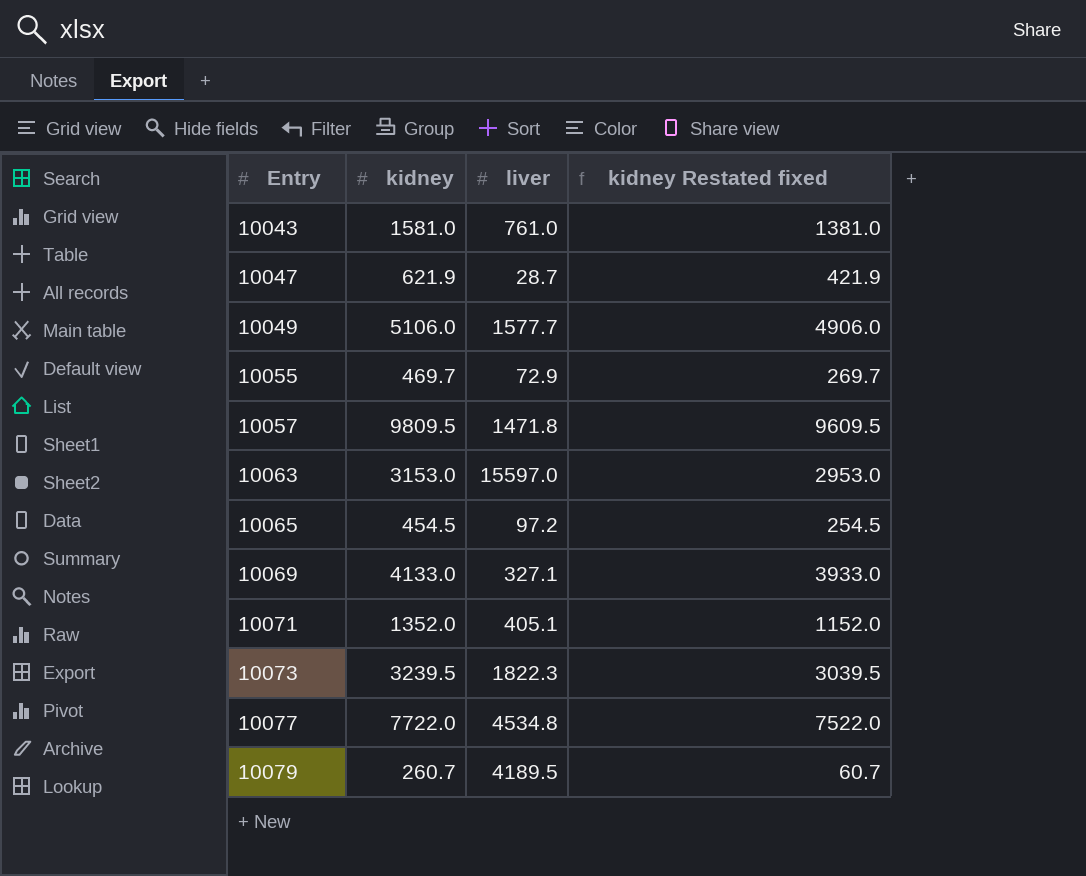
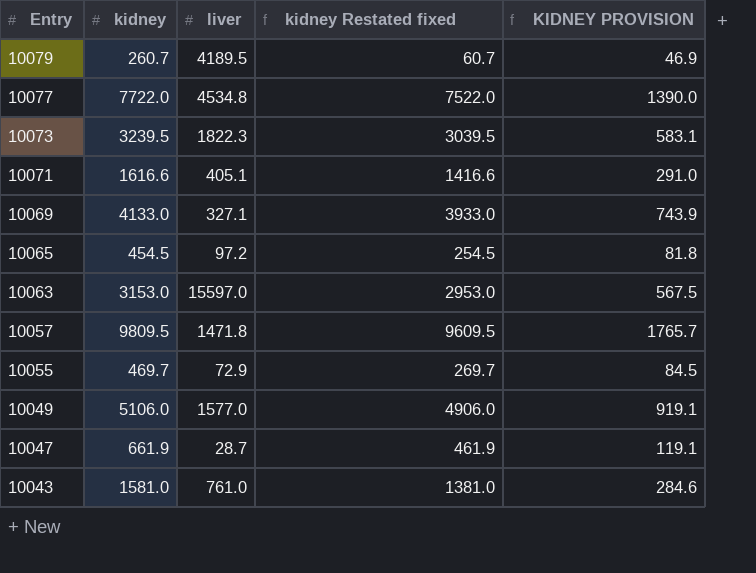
row order: Entry ascending -> Entry descending
column KIDNEY PROVISION | formula: none -> [kidney] * 0.18
10071 | kidney: 1352.0 -> 1616.6
10071 | kidney Restated fixed: 1152.0 -> 1416.6
10049 | liver: 1577.7 -> 1577.0
10047 | kidney: 621.9 -> 661.9
10047 | kidney Restated fixed: 421.9 -> 461.9

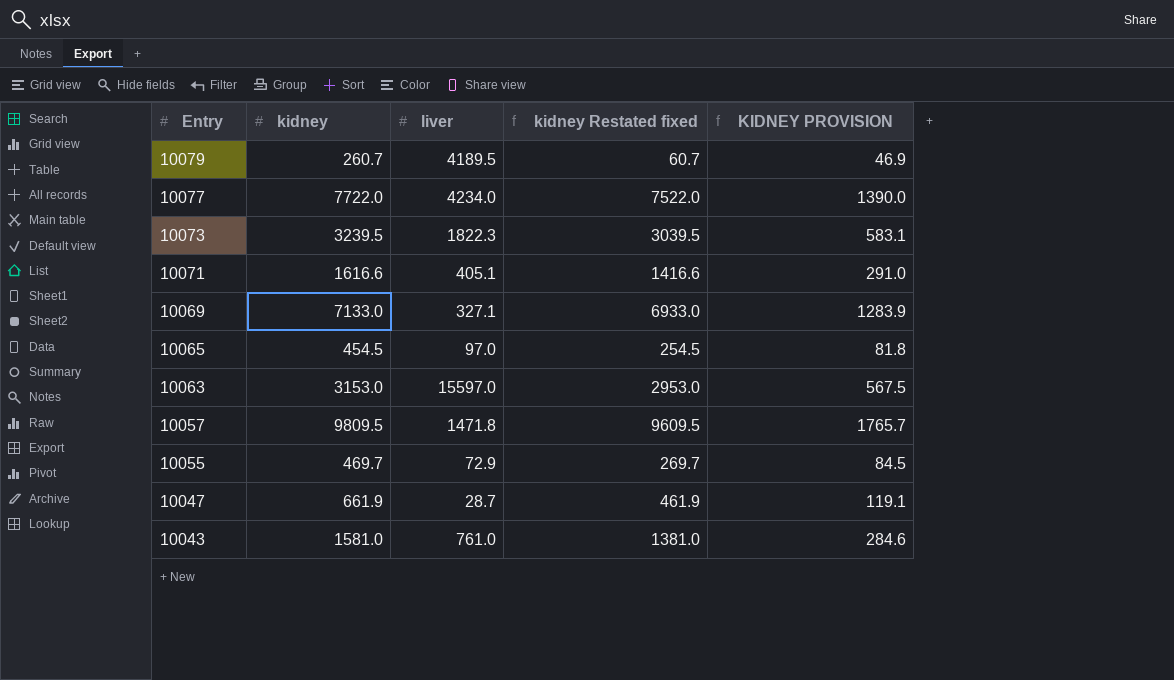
row 10049: 5106.0 | 1577.0 | 4906.0 | 919.1 -> none
10077 | liver: 4534.8 -> 4234.0
10069 | kidney: 4133.0 -> 7133.0
10069 | kidney Restated fixed: 3933.0 -> 6933.0
10069 | KIDNEY PROVISION: 743.9 -> 1283.9
10065 | liver: 97.2 -> 97.0

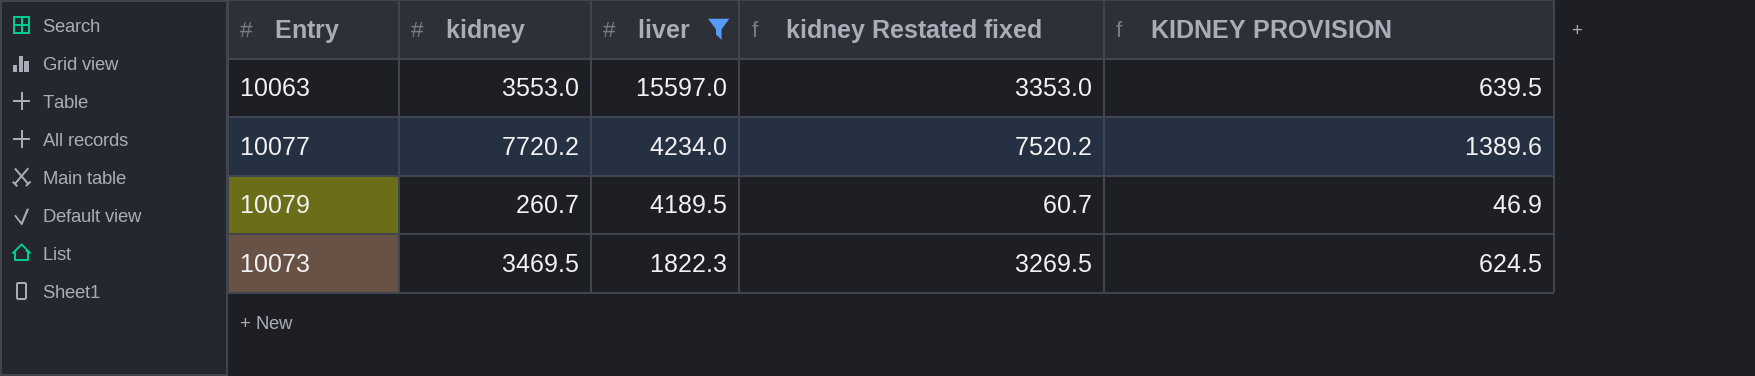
filter: none -> liver >= 1822.3
row order: Entry descending -> liver descending
10063 | kidney: 3153.0 -> 3553.0
10063 | kidney Restated fixed: 2953.0 -> 3353.0
10063 | KIDNEY PROVISION: 567.5 -> 639.5
10077 | kidney: 7722.0 -> 7720.2
10077 | kidney Restated fixed: 7522.0 -> 7520.2
10077 | KIDNEY PROVISION: 1390.0 -> 1389.6
10073 | kidney: 3239.5 -> 3469.5
10073 | kidney Restated fixed: 3039.5 -> 3269.5
10073 | KIDNEY PROVISION: 583.1 -> 624.5

